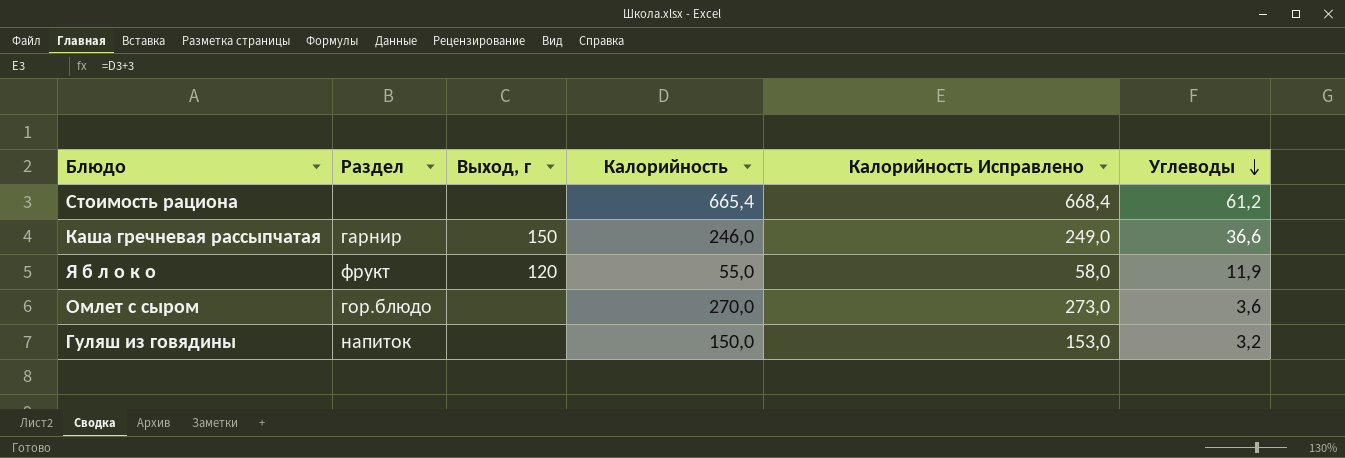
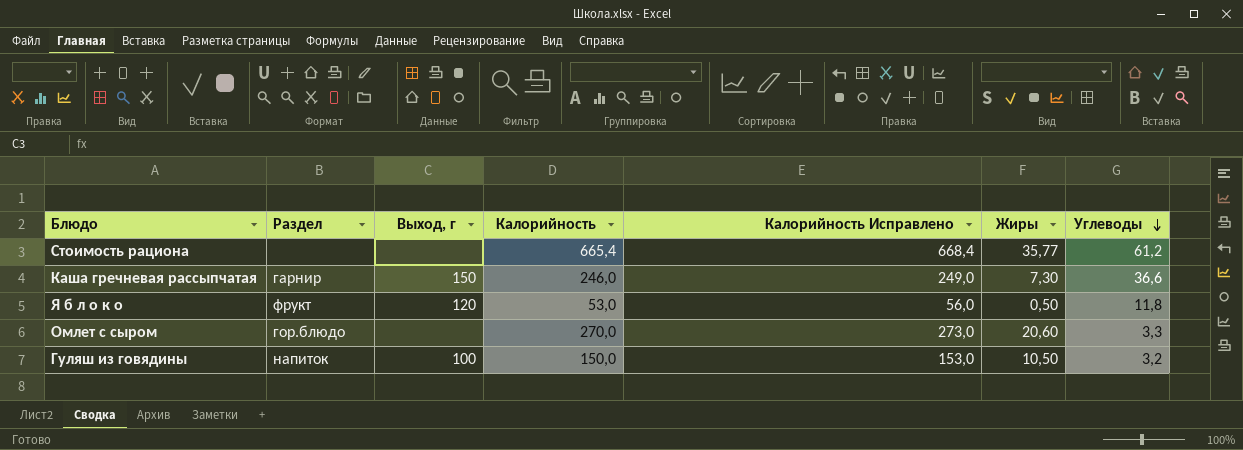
column Жиры | position: none -> 6
Я б л о к о | Калорийность: 55,0 -> 53,0
Я б л о к о | Калорийность Исправлено: 58,0 -> 56,0
Я б л о к о | Углеводы: 11,9 -> 11,8
Омлет с сыром | Углеводы: 3,6 -> 3,3
Гуляш из говядины | Выход, г: none -> 100

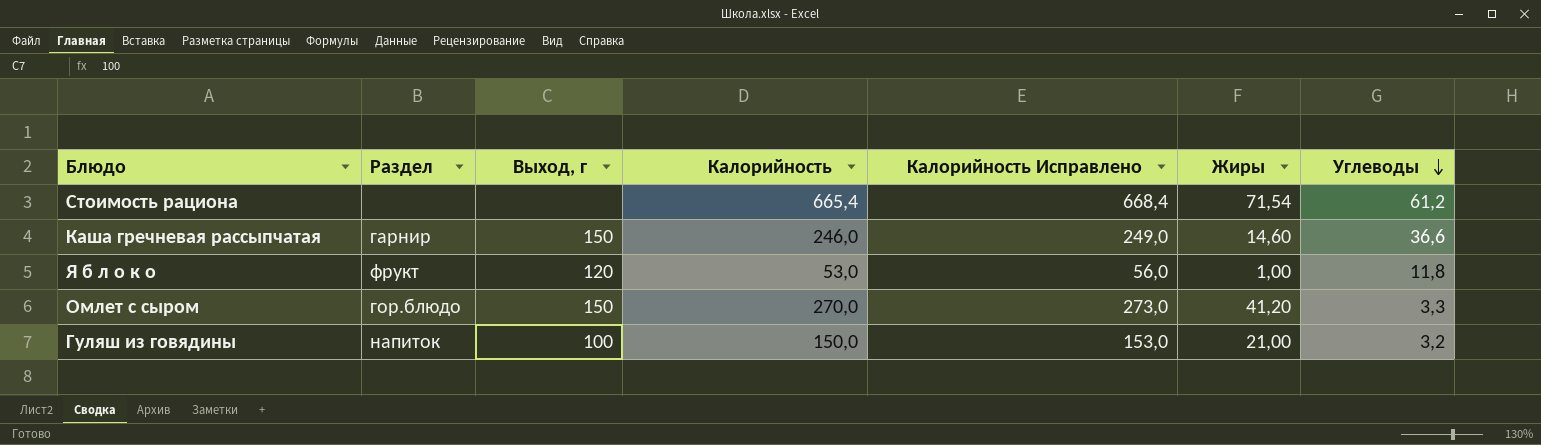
Стоимость рациона | Жиры: 35,77 -> 71,54
Каша гречневая рассыпчатая | Жиры: 7,30 -> 14,60
Я б л о к о | Жиры: 0,50 -> 1,00
Омлет с сыром | Выход, г: none -> 150
Омлет с сыром | Жиры: 20,60 -> 41,20
Гуляш из говядины | Жиры: 10,50 -> 21,00

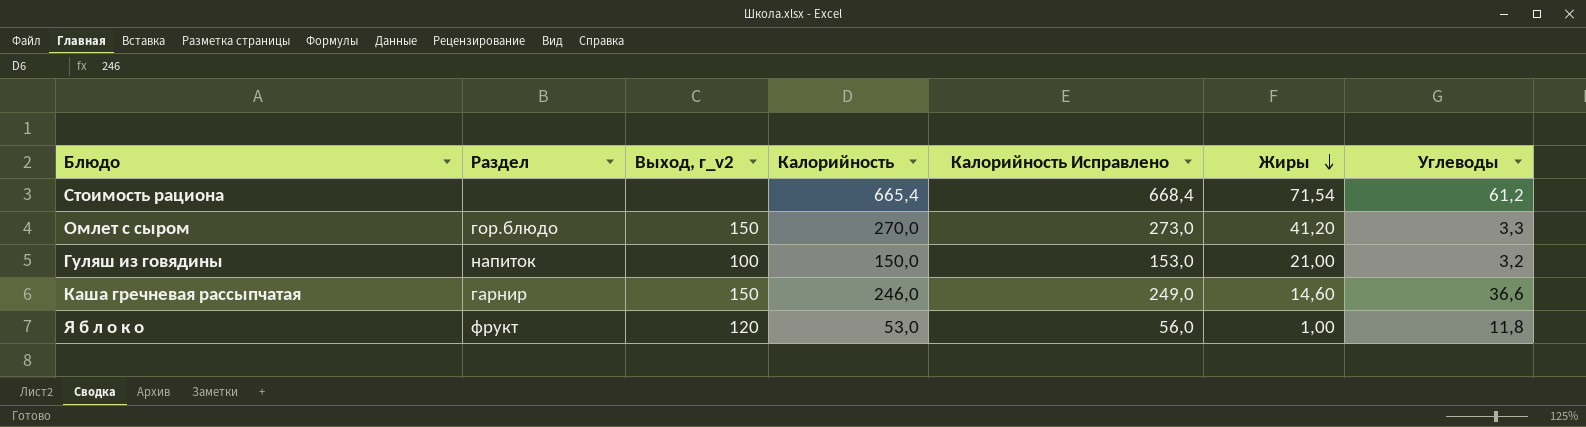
row order: Углеводы descending -> Жиры descending
column name: Выход, г -> Выход, г_v2

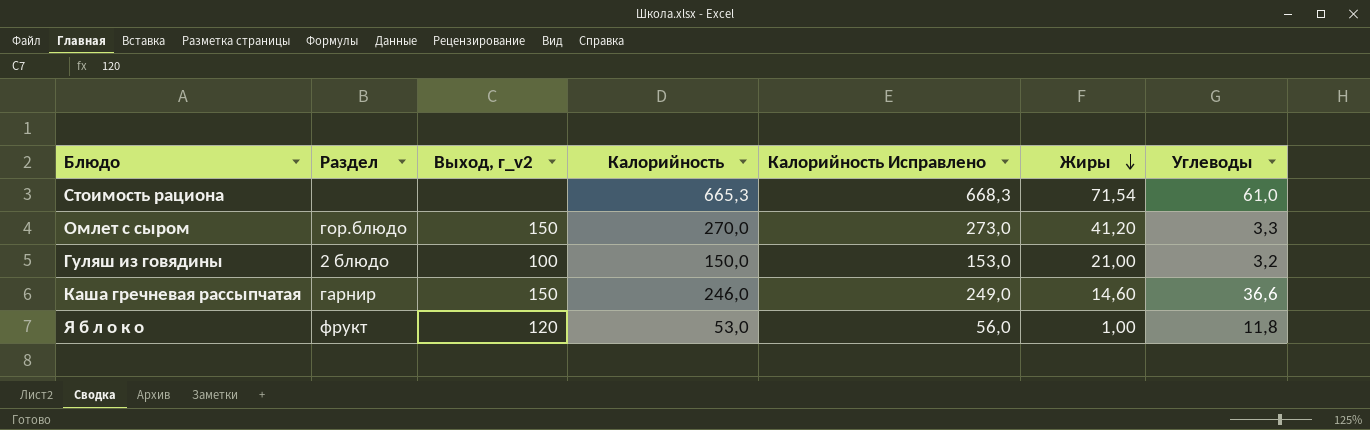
Стоимость рациона | Калорийность: 665,4 -> 665,3
Стоимость рациона | Калорийность Исправлено: 668,4 -> 668,3
Стоимость рациона | Углеводы: 61,2 -> 61,0
Гуляш из говядины | Раздел: напиток -> 2 блюдо

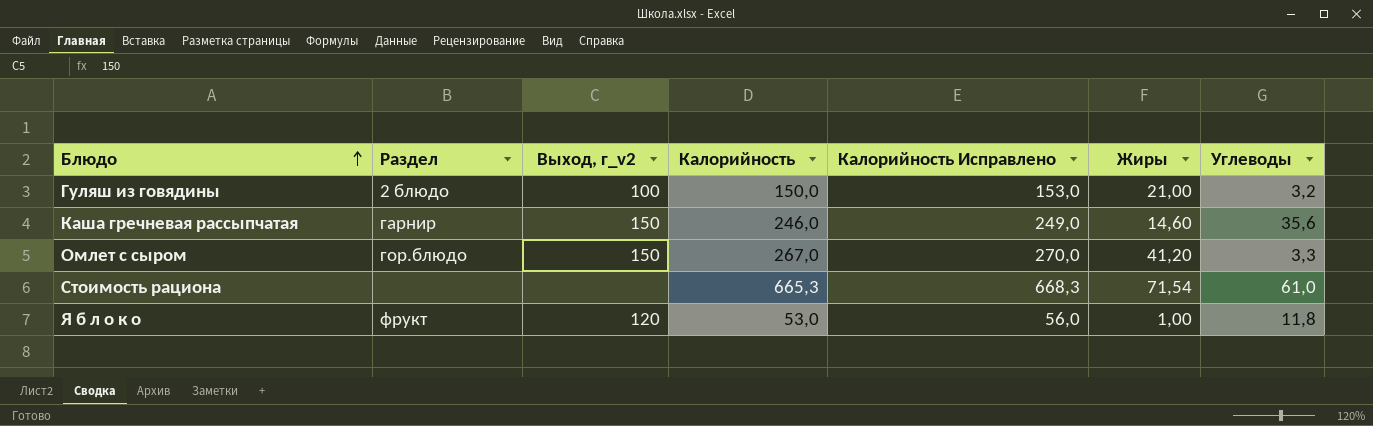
row order: Жиры descending -> Блюдо ascending
Каша гречневая рассыпчатая | Углеводы: 36,6 -> 35,6
Омлет с сыром | Калорийность: 270,0 -> 267,0
Омлет с сыром | Калорийность Исправлено: 273,0 -> 270,0

